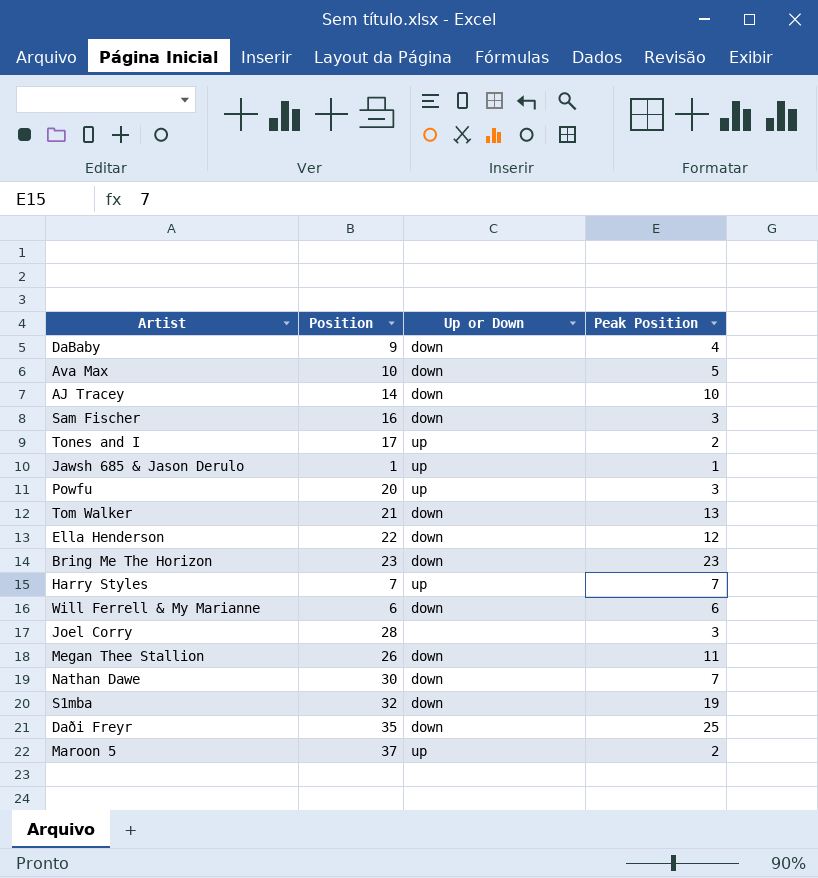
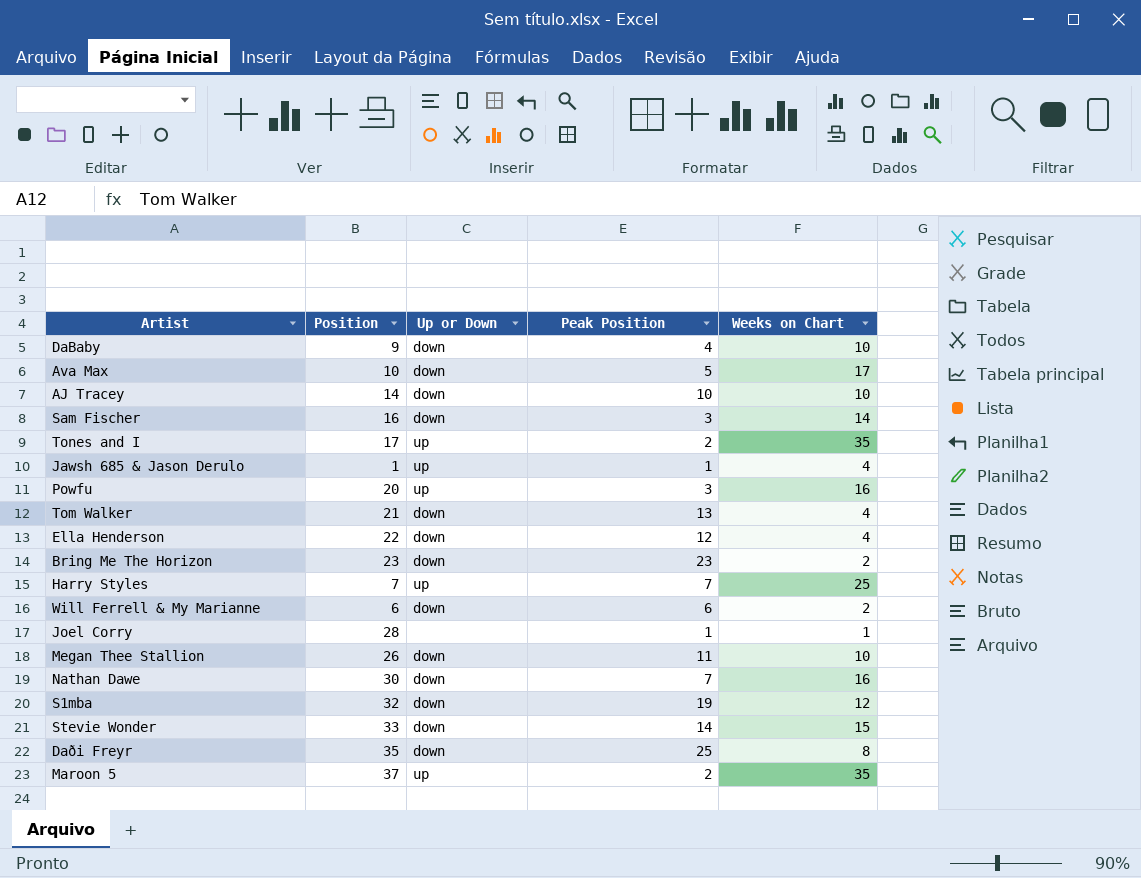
column Weeks on Chart | position: none -> 5
Joel Corry | Peak Position: 3 -> 1
row Stevie Wonder: none -> 33 | down | 14 | 15

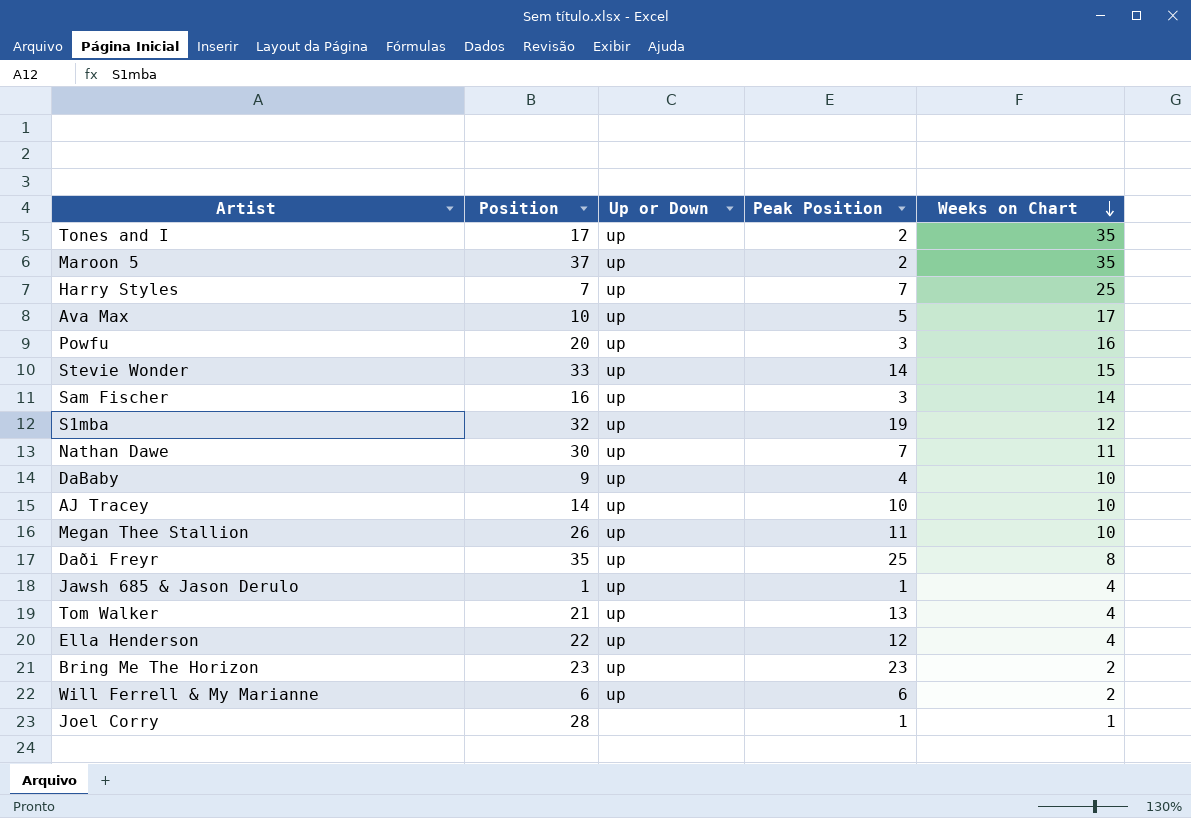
row order: none -> Weeks on Chart descending
Ava Max | Up or Down: down -> up
Stevie Wonder | Up or Down: down -> up
Sam Fischer | Up or Down: down -> up
S1mba | Up or Down: down -> up
Nathan Dawe | Up or Down: down -> up
Nathan Dawe | Weeks on Chart: 16 -> 11
DaBaby | Up or Down: down -> up
AJ Tracey | Up or Down: down -> up
Megan Thee Stallion | Up or Down: down -> up
Daði Freyr | Up or Down: down -> up
Tom Walker | Up or Down: down -> up
Ella Henderson | Up or Down: down -> up
Bring Me The Horizon | Up or Down: down -> up
Will Ferrell & My Marianne | Up or Down: down -> up

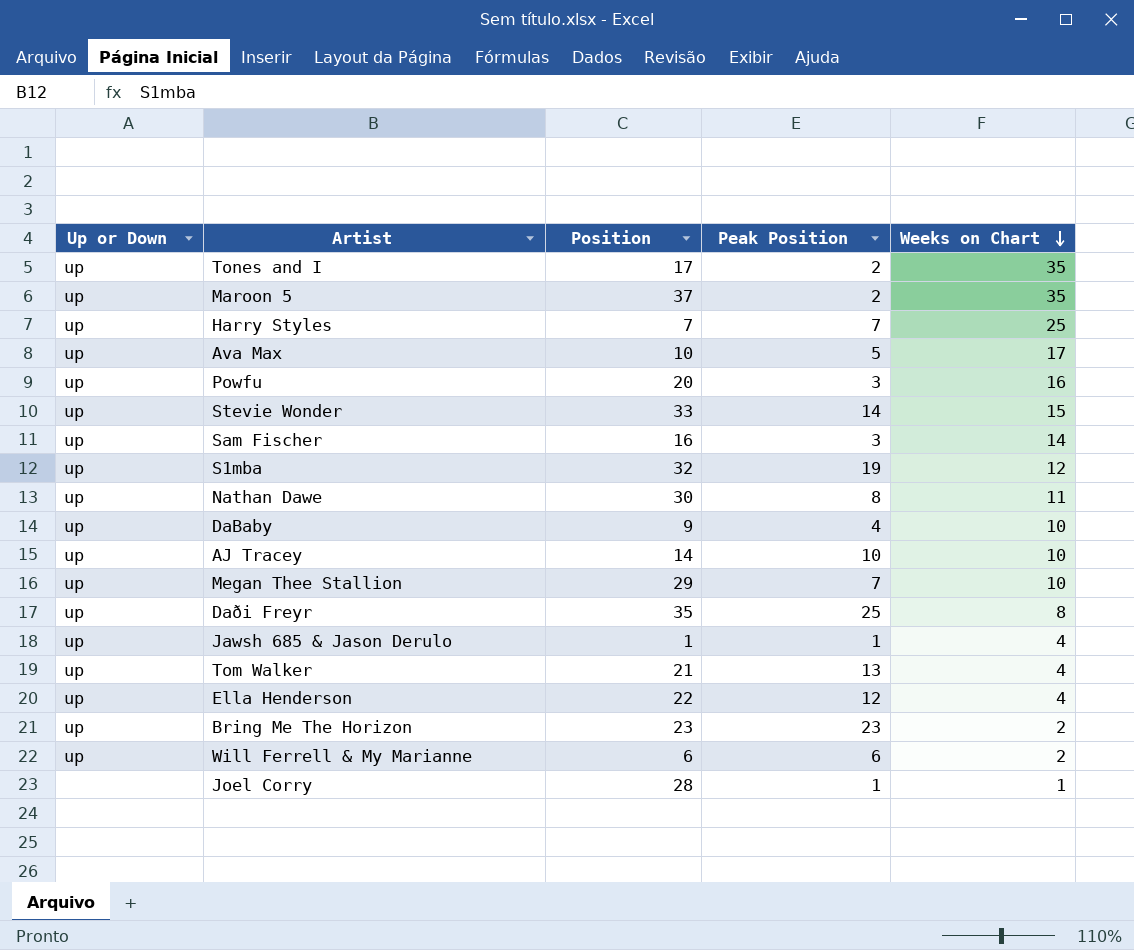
column Up or Down | position: 3 -> 1
Nathan Dawe | Peak Position: 7 -> 8
Megan Thee Stallion | Position: 26 -> 29
Megan Thee Stallion | Peak Position: 11 -> 7

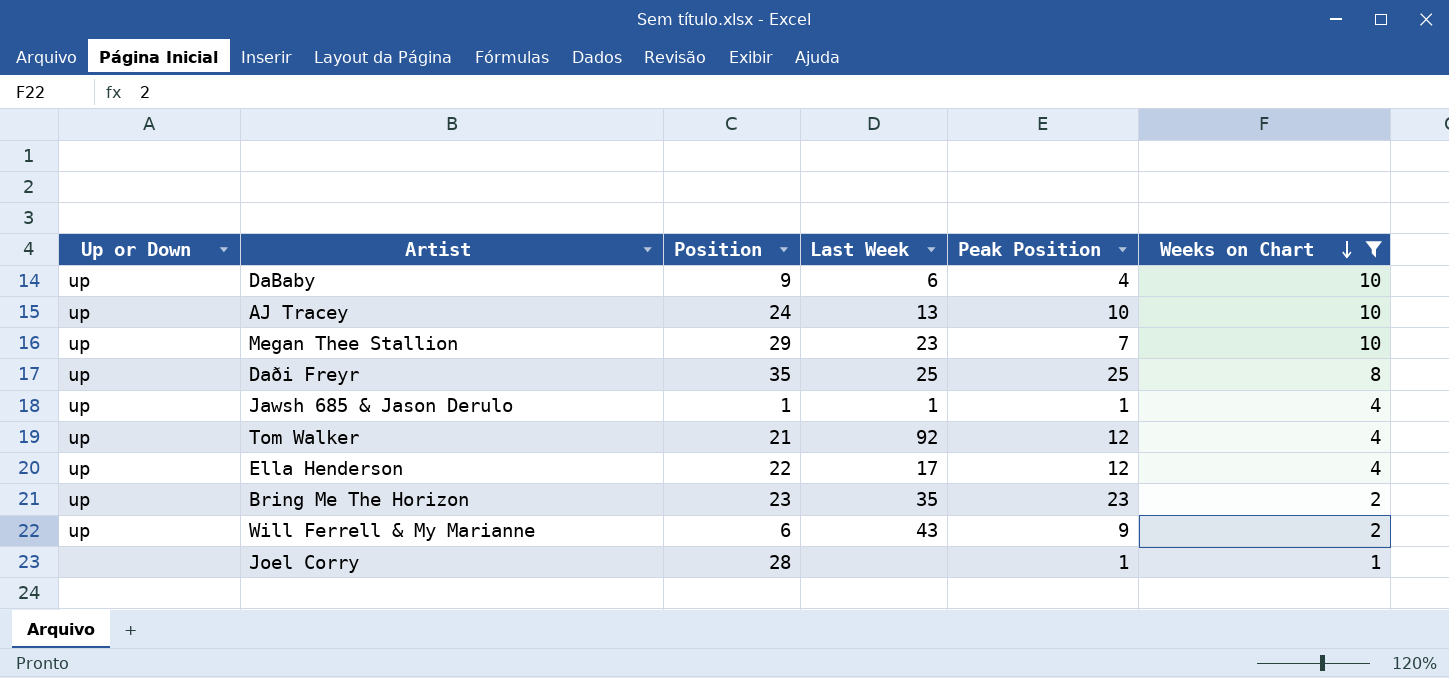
filter: none -> Weeks on Chart <= 10
column Last Week | position: none -> 4
AJ Tracey | Position: 14 -> 24
Tom Walker | Peak Position: 13 -> 12
Will Ferrell & My Marianne | Peak Position: 6 -> 9

